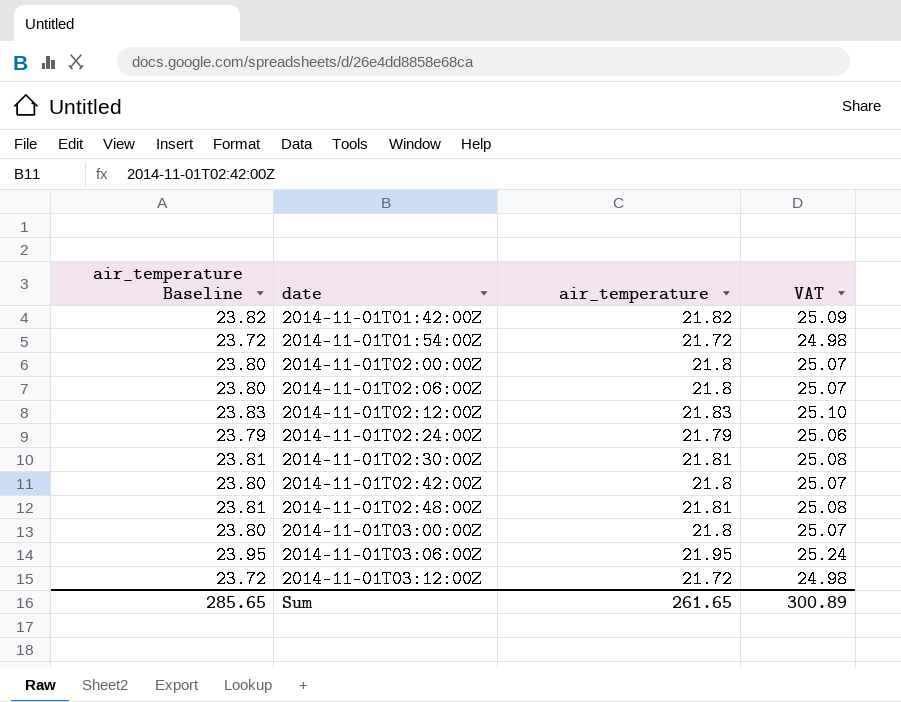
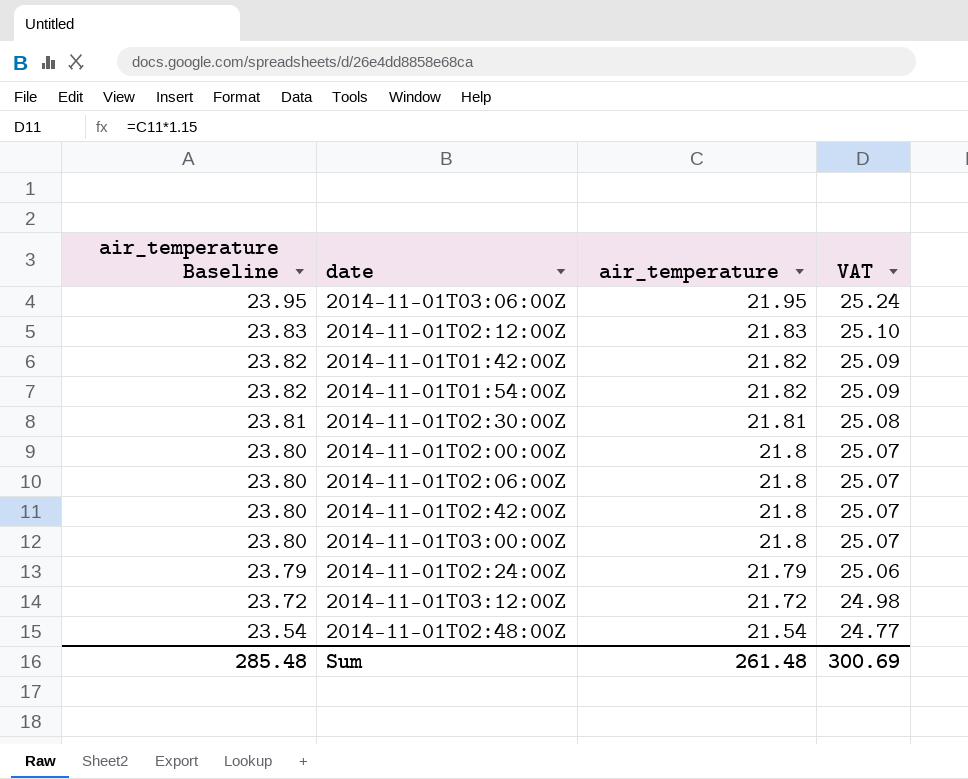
row order: date ascending -> air_temperature Baseline descending
2014-11-01T01:54:00Z | air_temperature Baseline: 23.72 -> 23.82
2014-11-01T01:54:00Z | air_temperature: 21.72 -> 21.82
2014-11-01T01:54:00Z | VAT: 24.98 -> 25.09
2014-11-01T02:48:00Z | air_temperature Baseline: 23.81 -> 23.54
2014-11-01T02:48:00Z | air_temperature: 21.81 -> 21.54
2014-11-01T02:48:00Z | VAT: 25.08 -> 24.77
Sum | air_temperature Baseline: 285.65 -> 285.48
Sum | air_temperature: 261.65 -> 261.48
Sum | VAT: 300.89 -> 300.69

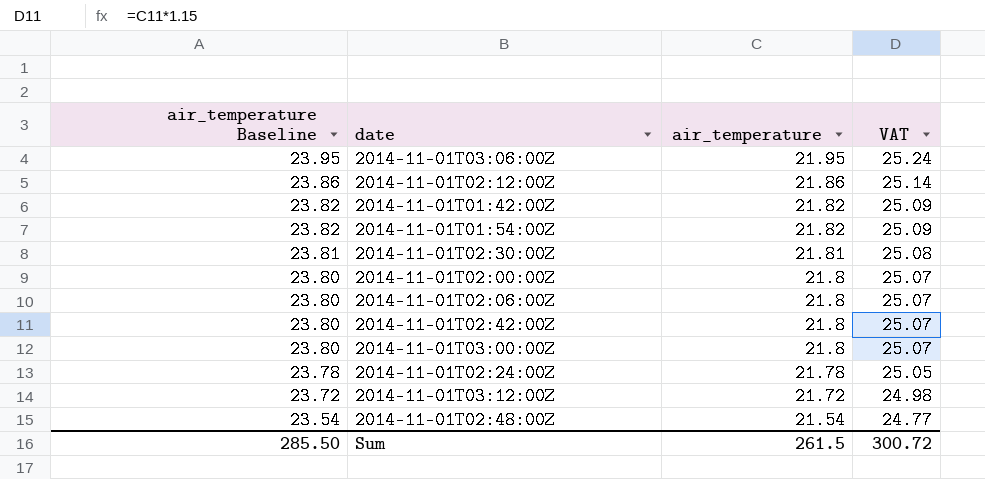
2014-11-01T02:12:00Z | air_temperature Baseline: 23.83 -> 23.86
2014-11-01T02:12:00Z | air_temperature: 21.83 -> 21.86
2014-11-01T02:12:00Z | VAT: 25.10 -> 25.14
2014-11-01T02:24:00Z | air_temperature Baseline: 23.79 -> 23.78
2014-11-01T02:24:00Z | air_temperature: 21.79 -> 21.78
2014-11-01T02:24:00Z | VAT: 25.06 -> 25.05
Sum | air_temperature Baseline: 285.48 -> 285.50
Sum | air_temperature: 261.48 -> 261.5
Sum | VAT: 300.69 -> 300.72

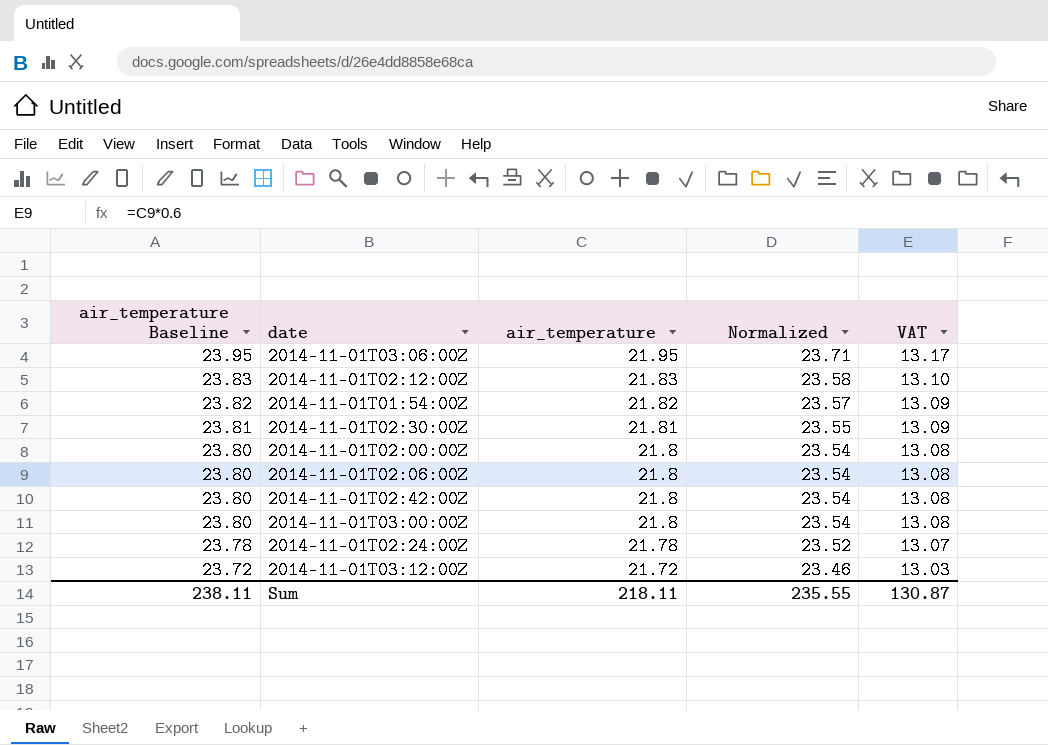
column Normalized | formula: none -> [air_temperature] * 1.08
column VAT | formula: [air_temperature] * 1.15 -> [air_temperature] * 0.6
row 2014-11-01T01:42:00Z: 23.82 | 21.82 | 25.09 -> none
row 2014-11-01T02:48:00Z: 23.54 | 21.54 | 24.77 -> none
2014-11-01T02:12:00Z | air_temperature Baseline: 23.86 -> 23.83
2014-11-01T02:12:00Z | air_temperature: 21.86 -> 21.83
Sum | air_temperature Baseline: 285.50 -> 238.11
Sum | air_temperature: 261.5 -> 218.11
Sum | VAT: 300.72 -> 130.87

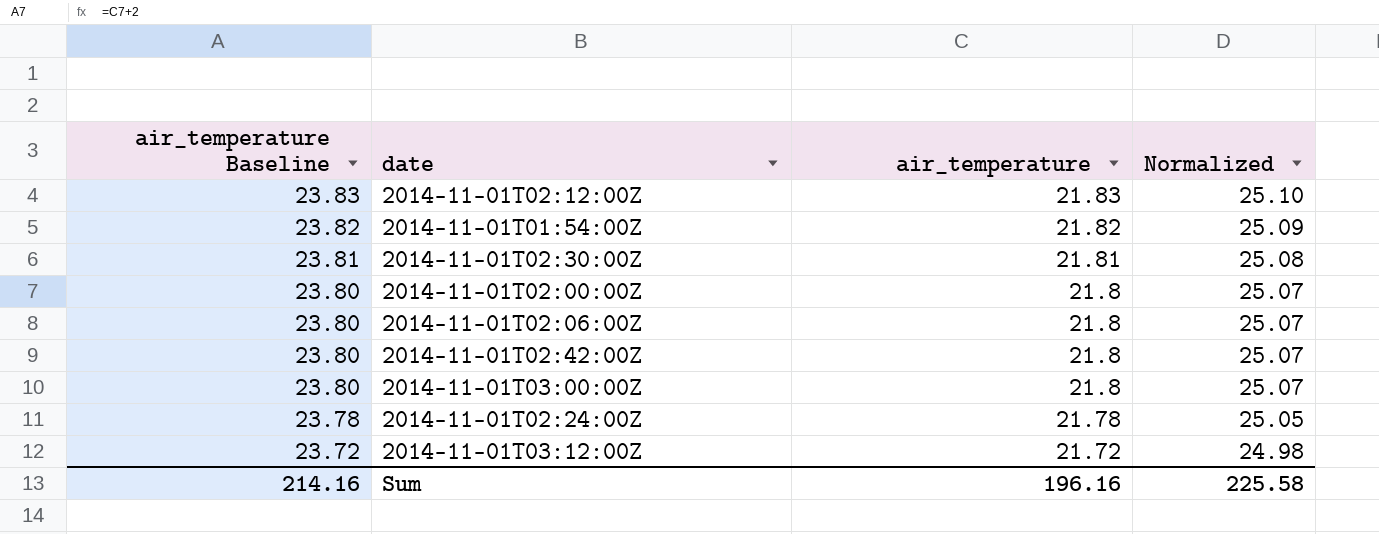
column VAT | formula: [air_temperature] * 0.6 -> none
column Normalized | formula: [air_temperature] * 1.08 -> [air_temperature] * 1.15
row 2014-11-01T03:06:00Z: 23.95 | 21.95 | 23.71 | 13.17 -> none
Sum | air_temperature Baseline: 238.11 -> 214.16
Sum | air_temperature: 218.11 -> 196.16
Sum | Normalized: 235.55 -> 225.58

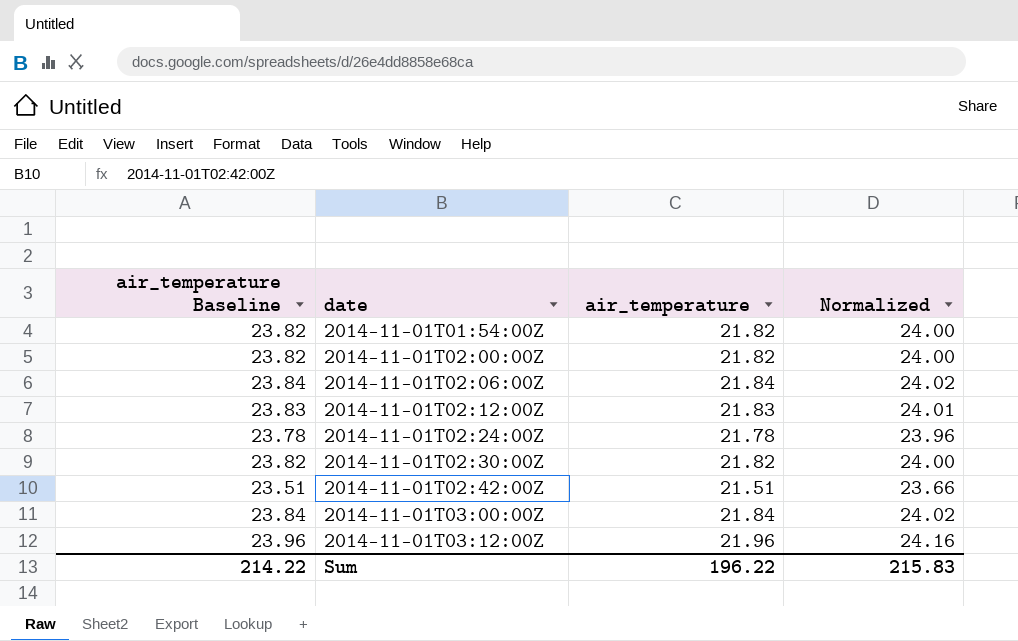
row order: air_temperature Baseline descending -> date ascending
column Normalized | formula: [air_temperature] * 1.15 -> [air_temperature] * 1.1
2014-11-01T02:00:00Z | air_temperature Baseline: 23.80 -> 23.82
2014-11-01T02:00:00Z | air_temperature: 21.8 -> 21.82
2014-11-01T02:06:00Z | air_temperature Baseline: 23.80 -> 23.84
2014-11-01T02:06:00Z | air_temperature: 21.8 -> 21.84
2014-11-01T02:30:00Z | air_temperature Baseline: 23.81 -> 23.82
2014-11-01T02:30:00Z | air_temperature: 21.81 -> 21.82
2014-11-01T02:42:00Z | air_temperature Baseline: 23.80 -> 23.51
2014-11-01T02:42:00Z | air_temperature: 21.8 -> 21.51
2014-11-01T03:00:00Z | air_temperature Baseline: 23.80 -> 23.84
2014-11-01T03:00:00Z | air_temperature: 21.8 -> 21.84
2014-11-01T03:12:00Z | air_temperature Baseline: 23.72 -> 23.96
2014-11-01T03:12:00Z | air_temperature: 21.72 -> 21.96
Sum | air_temperature Baseline: 214.16 -> 214.22
Sum | air_temperature: 196.16 -> 196.22
Sum | Normalized: 225.58 -> 215.83

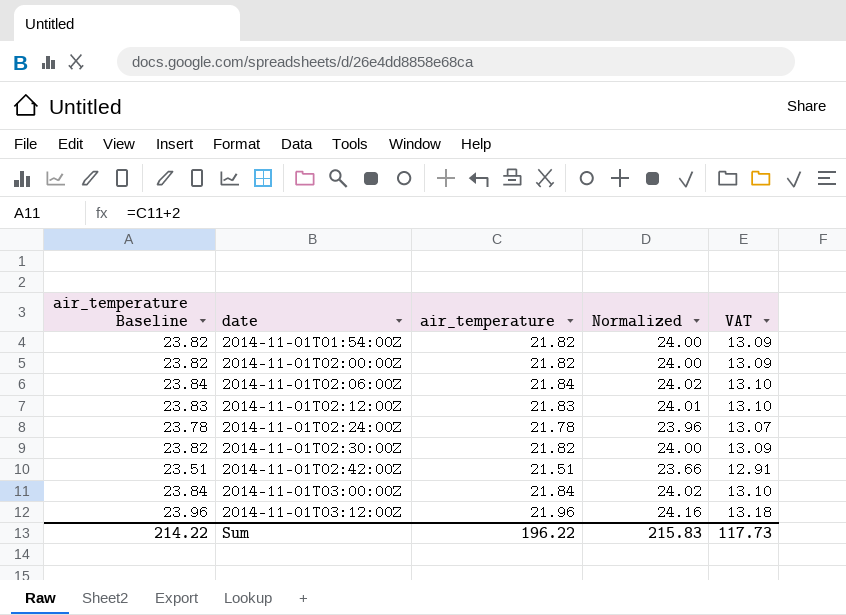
column VAT | formula: none -> [air_temperature] * 0.6

